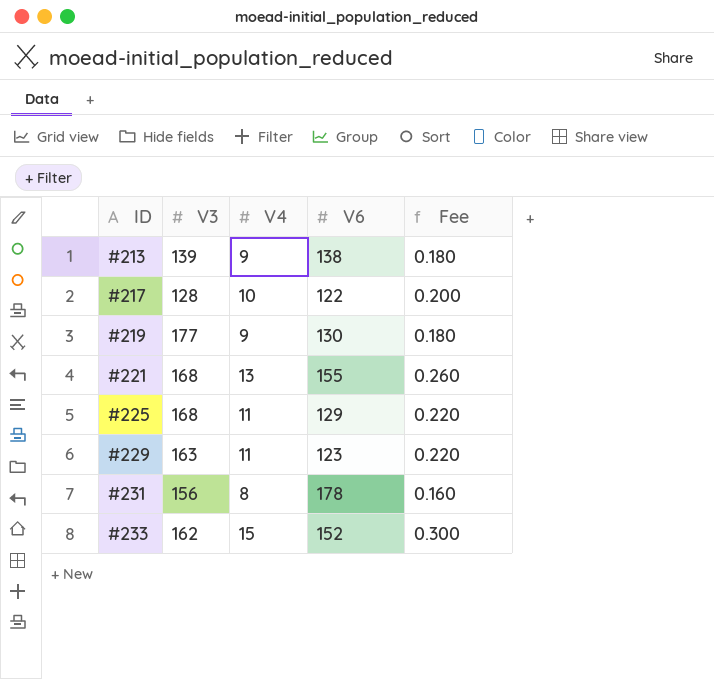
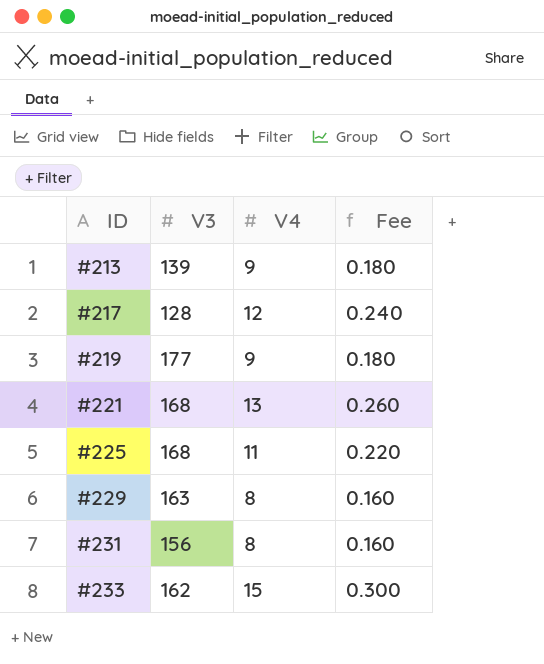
column V6 | position: 4 -> none
#217 | V4: 10 -> 12
#217 | Fee: 0.200 -> 0.240
#229 | V4: 11 -> 8
#229 | Fee: 0.220 -> 0.160

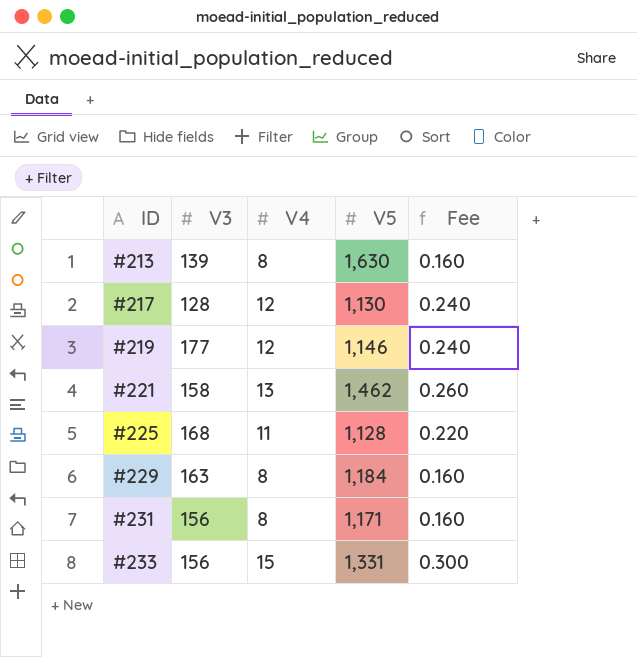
column V5 | position: none -> 4
#213 | V4: 9 -> 8
#213 | Fee: 0.180 -> 0.160
#219 | V4: 9 -> 12
#219 | Fee: 0.180 -> 0.240
#221 | V3: 168 -> 158
#233 | V3: 162 -> 156

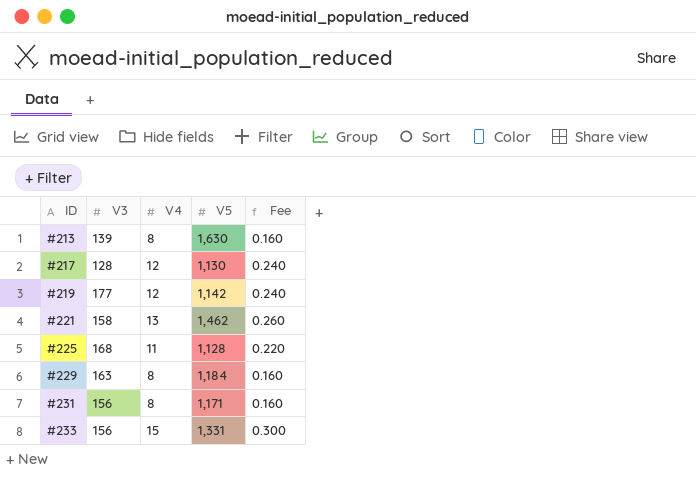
#219 | V5: 1,146 -> 1,142

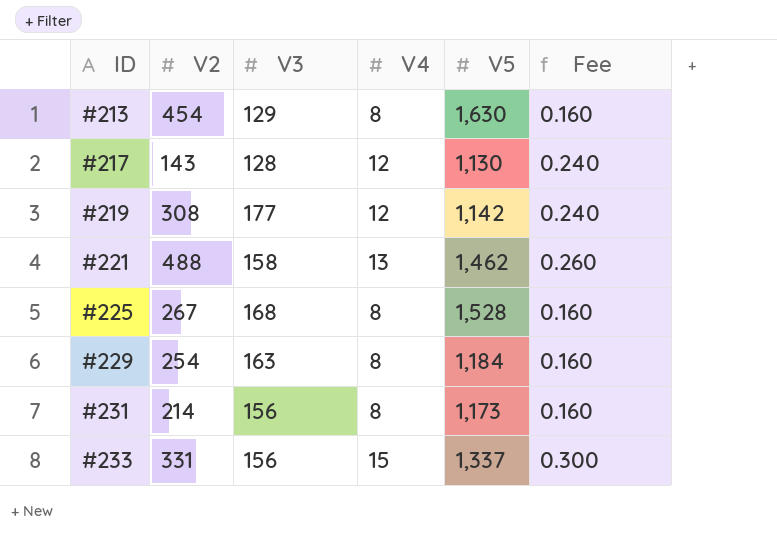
column V2 | position: none -> 2
#213 | V3: 139 -> 129
#225 | V4: 11 -> 8
#225 | V5: 1,128 -> 1,528
#225 | Fee: 0.220 -> 0.160
#231 | V5: 1,171 -> 1,173
#233 | V5: 1,331 -> 1,337

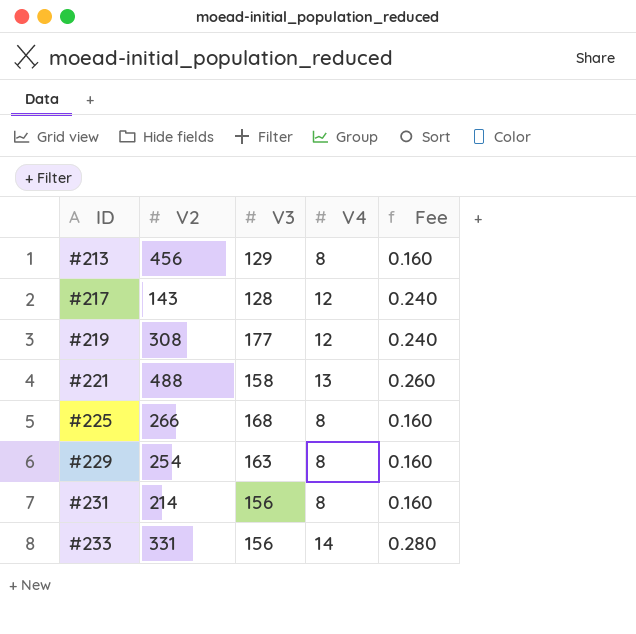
column V5 | position: 5 -> none
#213 | V2: 454 -> 456
#225 | V2: 267 -> 266
#233 | V4: 15 -> 14
#233 | Fee: 0.300 -> 0.280

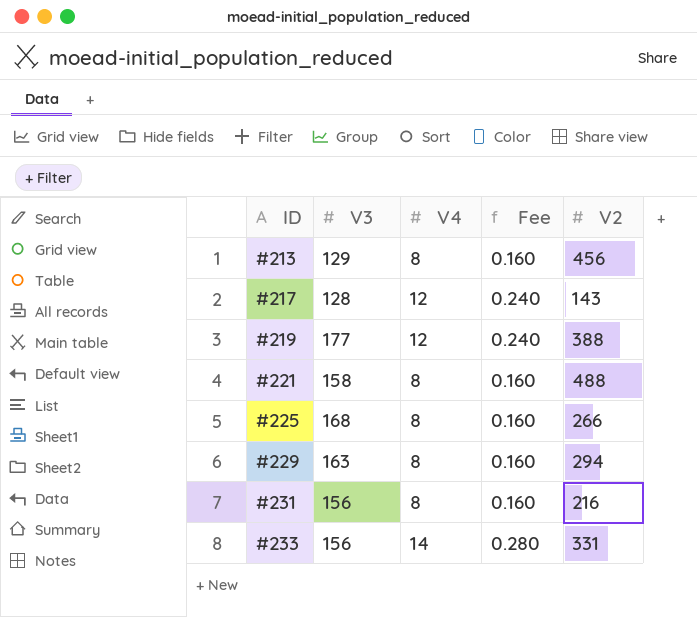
column V2 | position: 2 -> 5
#219 | V2: 308 -> 388
#221 | V4: 13 -> 8
#221 | Fee: 0.260 -> 0.160
#229 | V2: 254 -> 294
#231 | V2: 214 -> 216

